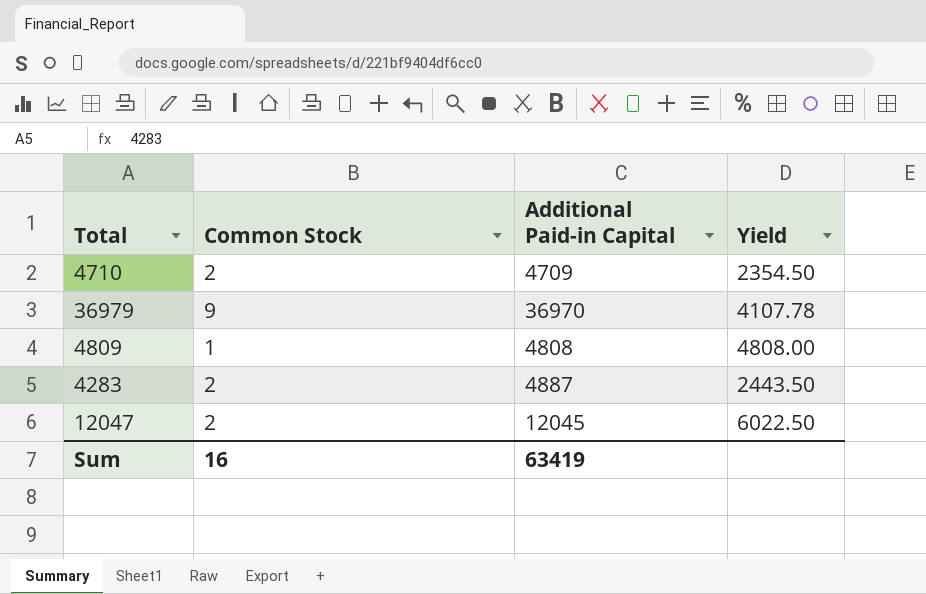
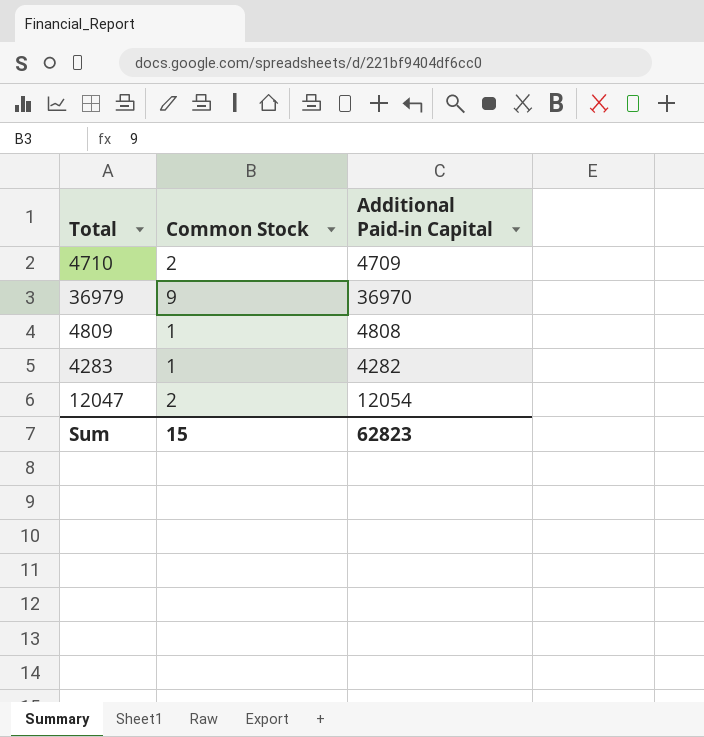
column Yield | formula: [Additional Paid-in Capital] / [Common Stock] -> none
4283 | Common Stock: 2 -> 1
4283 | Additional Paid-in Capital: 4887 -> 4282
12047 | Additional Paid-in Capital: 12045 -> 12054
Sum | Common Stock: 16 -> 15
Sum | Additional Paid-in Capital: 63419 -> 62823

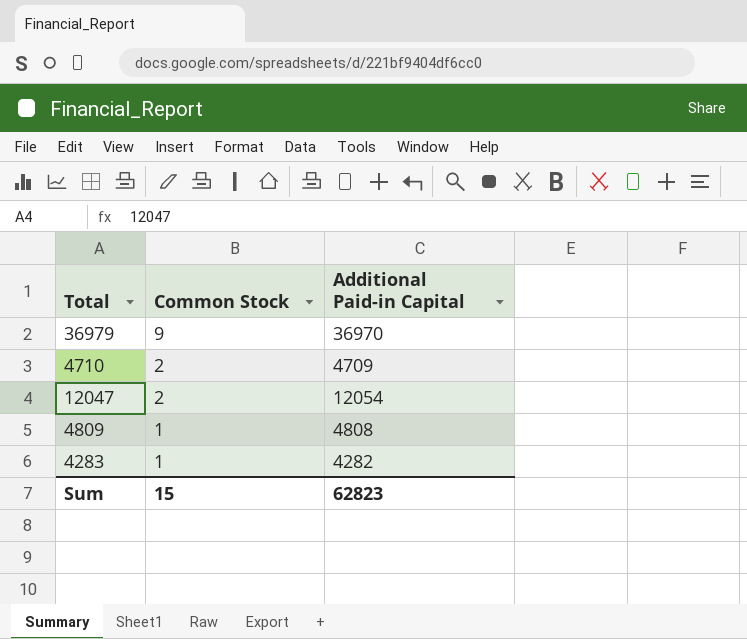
row order: none -> Common Stock descending

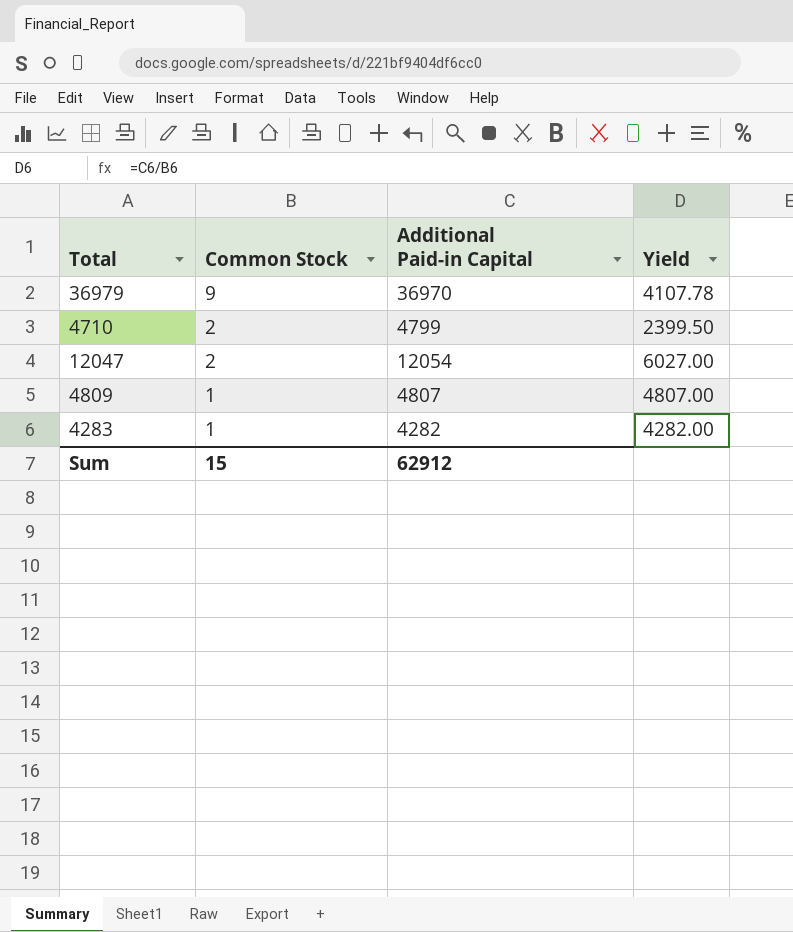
column Yield | formula: none -> [Additional Paid-in Capital] / [Common Stock]
4710 | Additional Paid-in Capital: 4709 -> 4799
4809 | Additional Paid-in Capital: 4808 -> 4807
Sum | Additional Paid-in Capital: 62823 -> 62912

